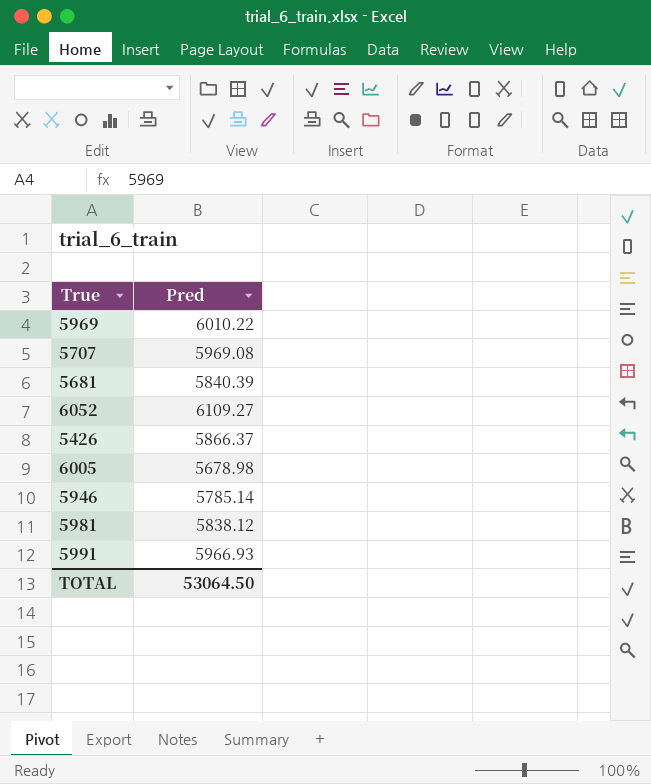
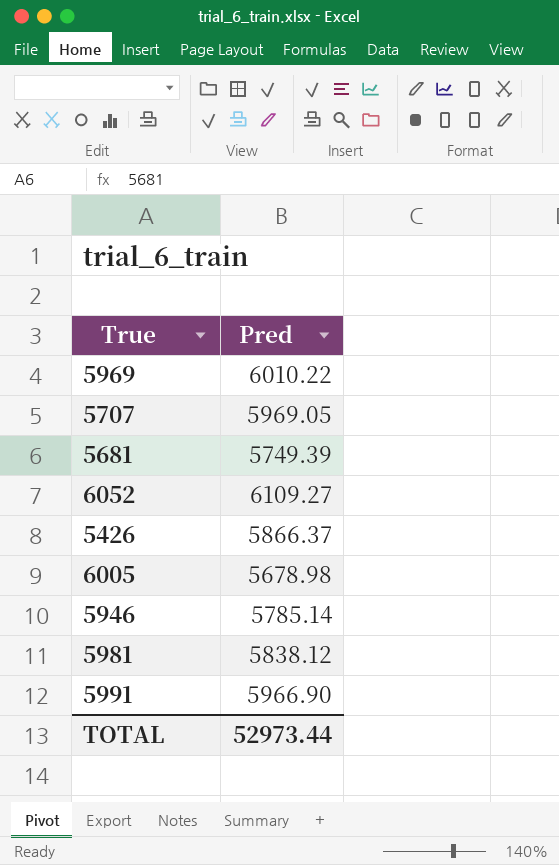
5707 | Pred: 5969.08 -> 5969.05
5681 | Pred: 5840.39 -> 5749.39
5991 | Pred: 5966.93 -> 5966.90
TOTAL | Pred: 53064.50 -> 52973.44

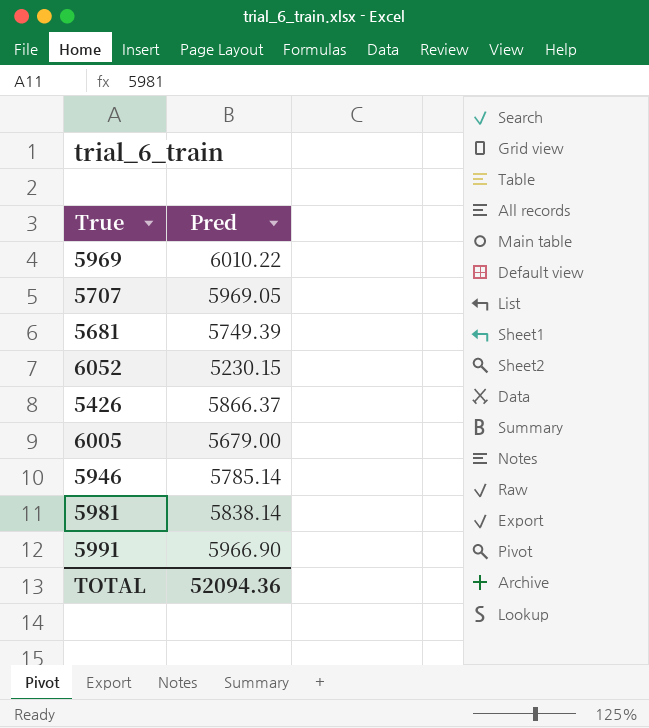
6052 | Pred: 6109.27 -> 5230.15
6005 | Pred: 5678.98 -> 5679.00
5981 | Pred: 5838.12 -> 5838.14
TOTAL | Pred: 52973.44 -> 52094.36

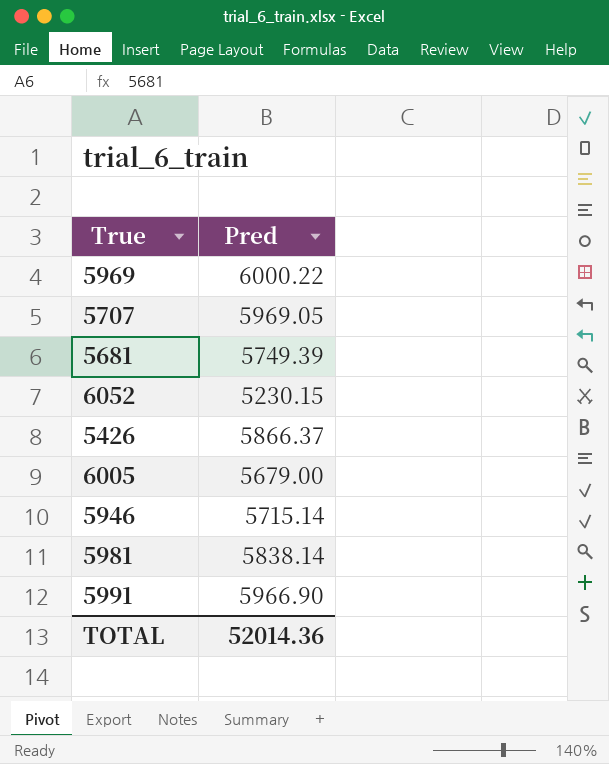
5969 | Pred: 6010.22 -> 6000.22
5946 | Pred: 5785.14 -> 5715.14
TOTAL | Pred: 52094.36 -> 52014.36

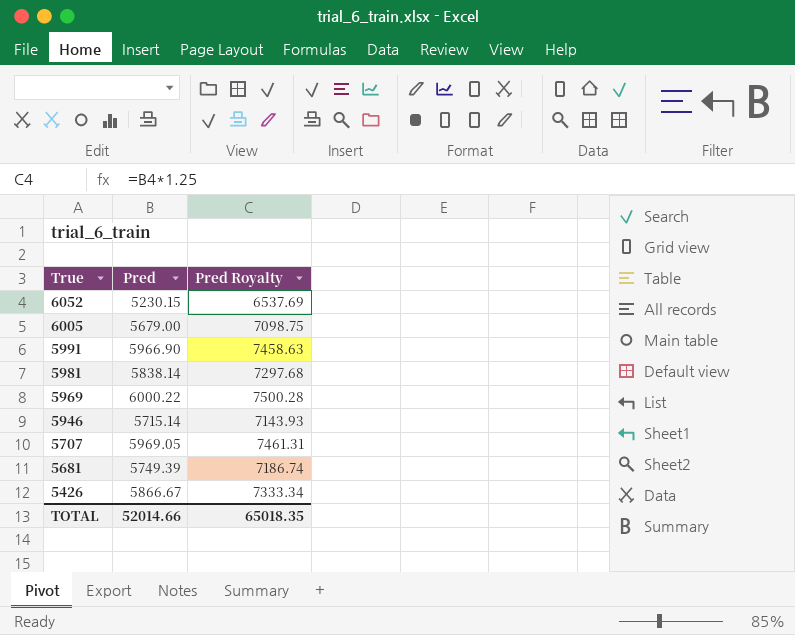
row order: none -> True descending
column Pred Royalty | formula: none -> [Pred] * 1.25
5426 | Pred: 5866.37 -> 5866.67
TOTAL | Pred: 52014.36 -> 52014.66

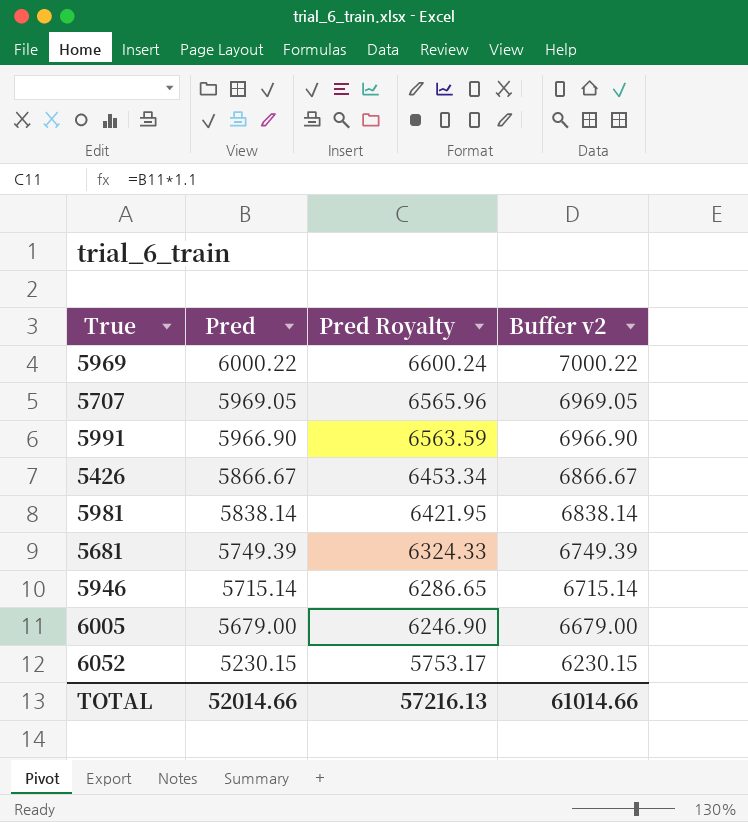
row order: True descending -> Pred descending
column Pred Royalty | formula: [Pred] * 1.25 -> [Pred] * 1.1
column Buffer v2 | formula: none -> [Pred] + 1000
TOTAL | Pred Royalty: 65018.35 -> 57216.13

